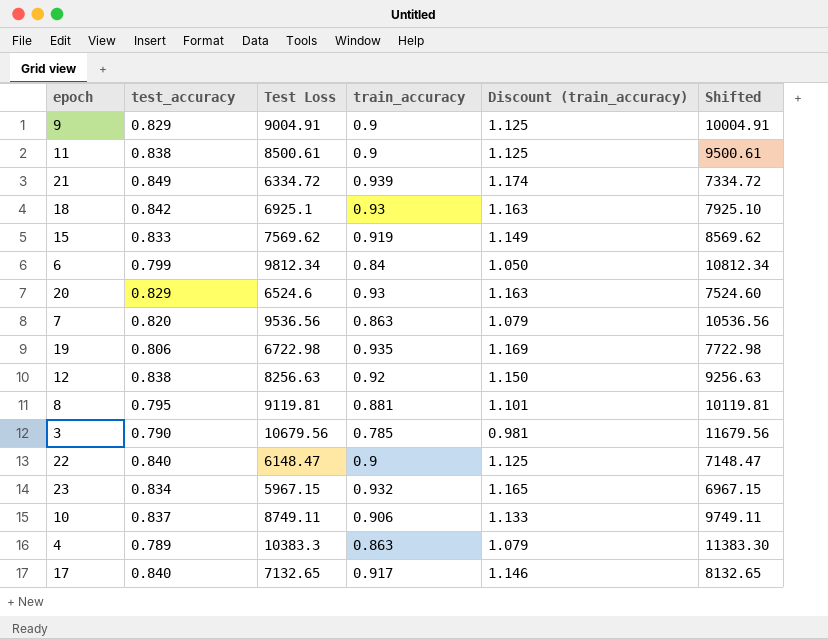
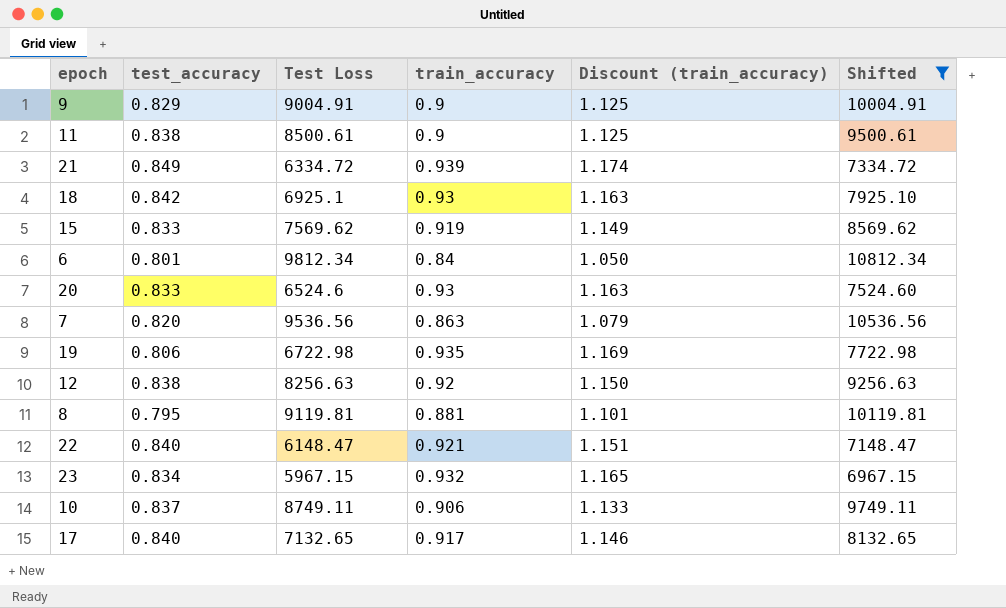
filter: none -> Shifted <= 10812.34
6 | test_accuracy: 0.799 -> 0.801
20 | test_accuracy: 0.829 -> 0.833
22 | train_accuracy: 0.9 -> 0.921
22 | Discount (train_accuracy): 1.125 -> 1.151

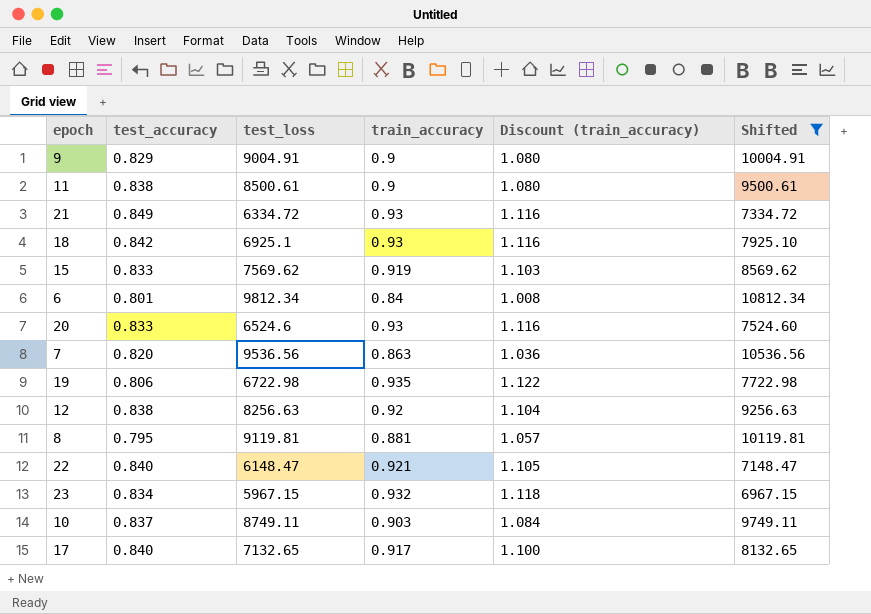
column name: Test Loss -> test_loss
column Discount (train_accuracy) | formula: [train_accuracy] * 1.25 -> [train_accuracy] * 1.2
21 | train_accuracy: 0.939 -> 0.93
10 | train_accuracy: 0.906 -> 0.903

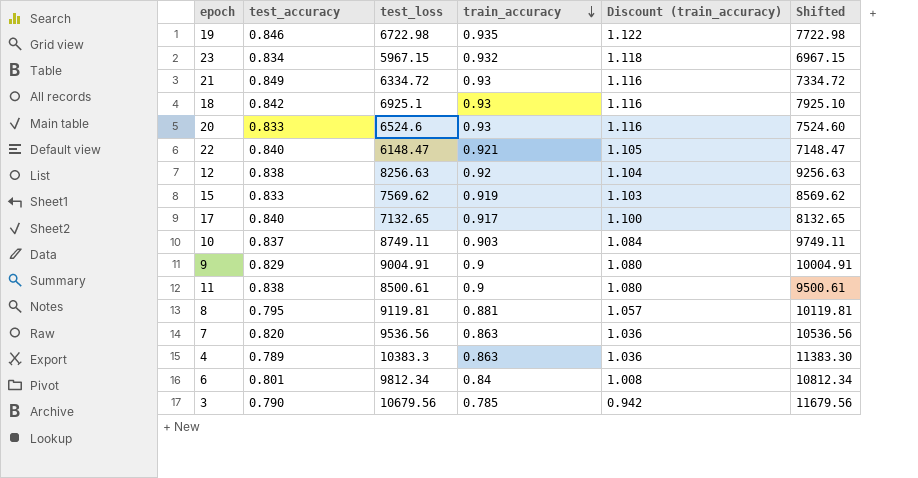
filter: Shifted <= 10812.34 -> none
row order: none -> train_accuracy descending
19 | test_accuracy: 0.806 -> 0.846

